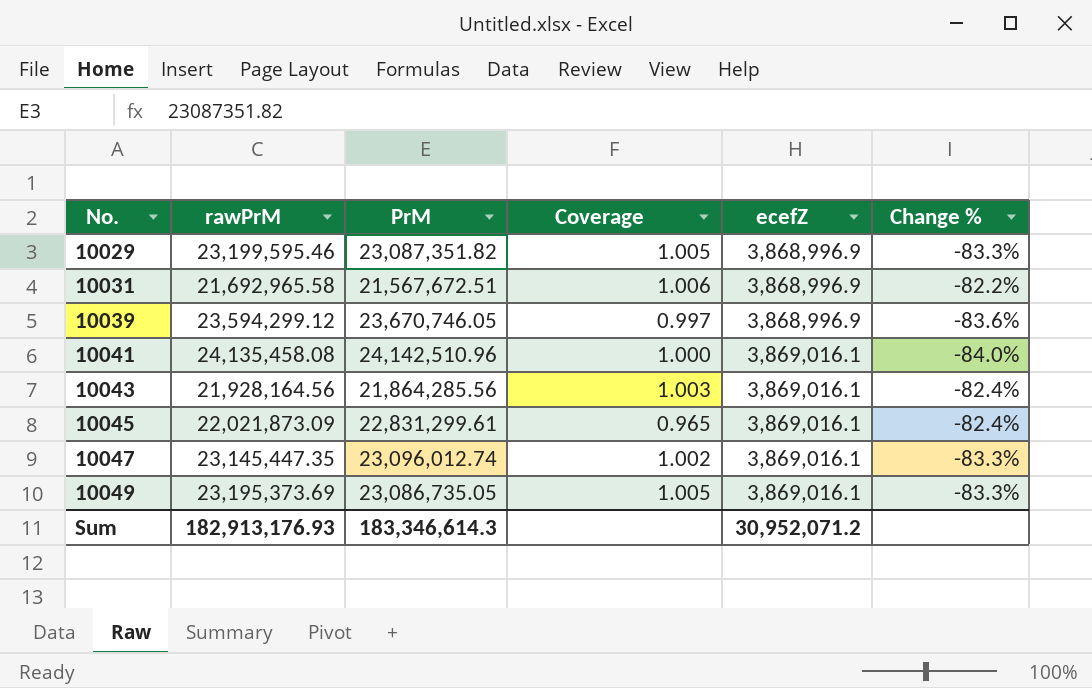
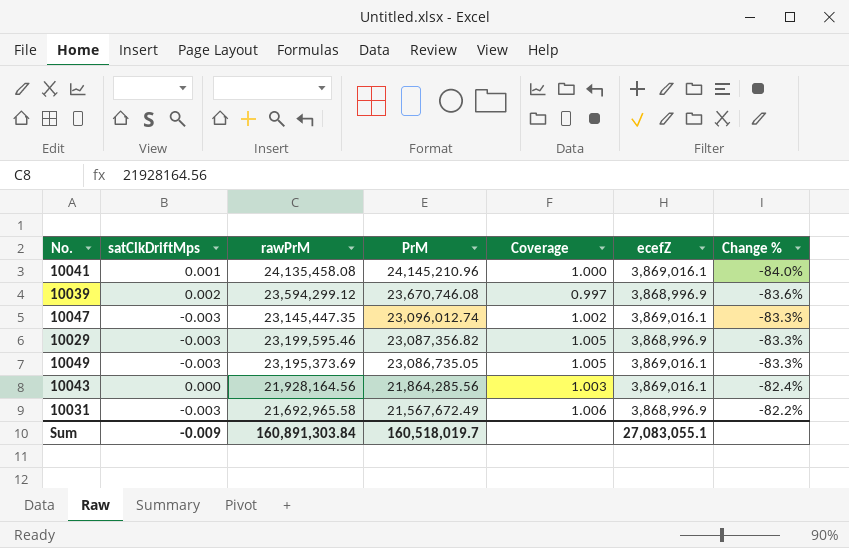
row order: No. ascending -> PrM descending
column satClkDriftMps | position: none -> 2
row 10045: 22,021,873.09 | 22,831,299.61 | 0.965 | 3,869,016.1 | -82.4% -> none
10041 | PrM: 24,142,510.96 -> 24,145,210.96
10039 | PrM: 23,670,746.05 -> 23,670,746.08
10029 | PrM: 23,087,351.82 -> 23,087,356.82
10031 | PrM: 21,567,672.51 -> 21,567,672.49
Sum | rawPrM: 182,913,176.93 -> 160,891,303.84
Sum | PrM: 183,346,614.3 -> 160,518,019.7
Sum | ecefZ: 30,952,071.2 -> 27,083,055.1

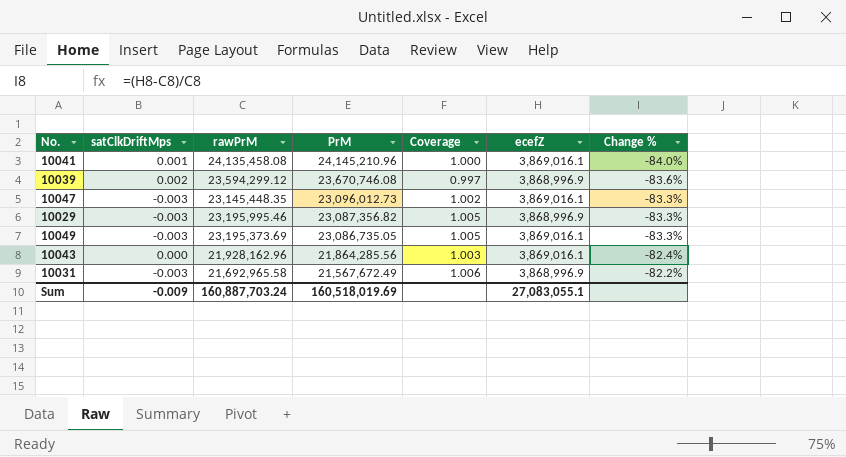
10047 | rawPrM: 23,145,447.35 -> 23,145,448.35
10047 | PrM: 23,096,012.74 -> 23,096,012.73
10029 | rawPrM: 23,199,595.46 -> 23,195,995.46
10043 | rawPrM: 21,928,164.56 -> 21,928,162.96
Sum | rawPrM: 160,891,303.84 -> 160,887,703.24
Sum | PrM: 160,518,019.7 -> 160,518,019.69

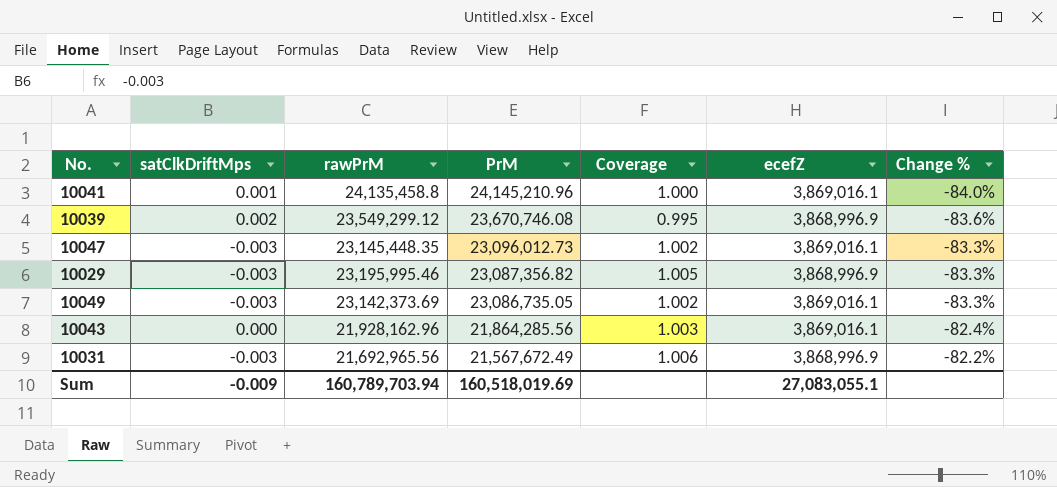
10041 | rawPrM: 24,135,458.08 -> 24,135,458.8
10039 | rawPrM: 23,594,299.12 -> 23,549,299.12
10039 | Coverage: 0.997 -> 0.995
10049 | rawPrM: 23,195,373.69 -> 23,142,373.69
10049 | Coverage: 1.005 -> 1.002
10031 | rawPrM: 21,692,965.58 -> 21,692,965.56
Sum | rawPrM: 160,887,703.24 -> 160,789,703.94

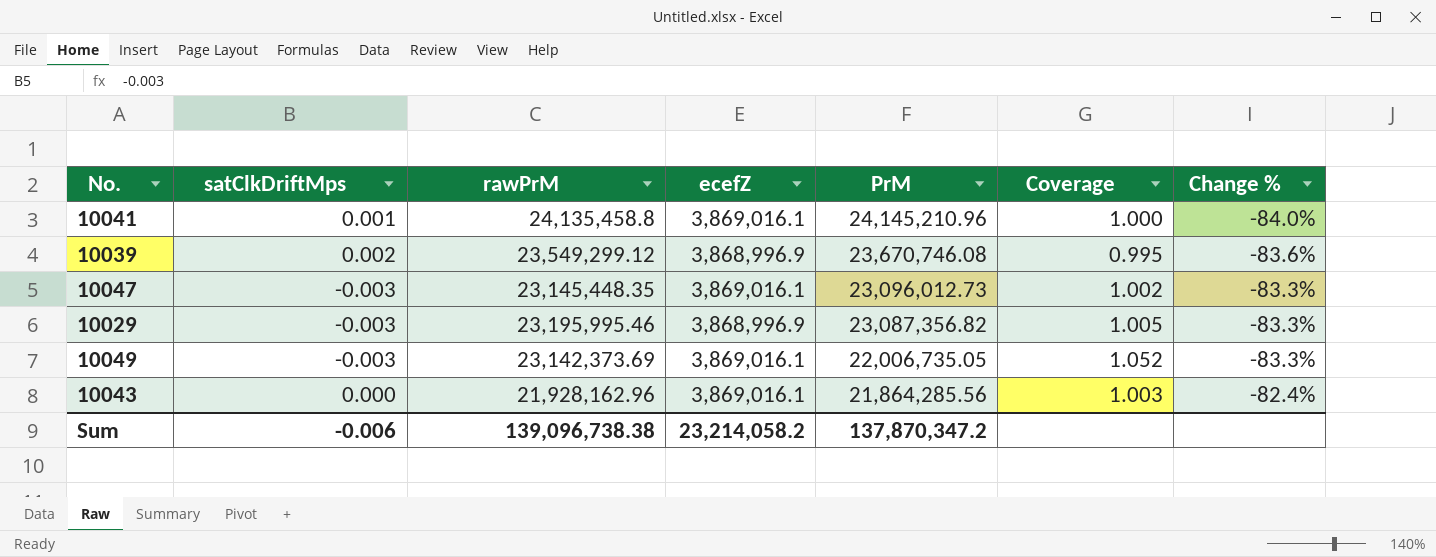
column ecefZ | position: 6 -> 4
row 10031: -0.003 | 21,692,965.56 | 21,567,672.49 | 1.006 | 3,868,996.9 | -82.2% -> none
10049 | PrM: 23,086,735.05 -> 22,006,735.05
10049 | Coverage: 1.002 -> 1.052
Sum | satClkDriftMps: -0.009 -> -0.006
Sum | rawPrM: 160,789,703.94 -> 139,096,738.38
Sum | ecefZ: 27,083,055.1 -> 23,214,058.2
Sum | PrM: 160,518,019.69 -> 137,870,347.2

